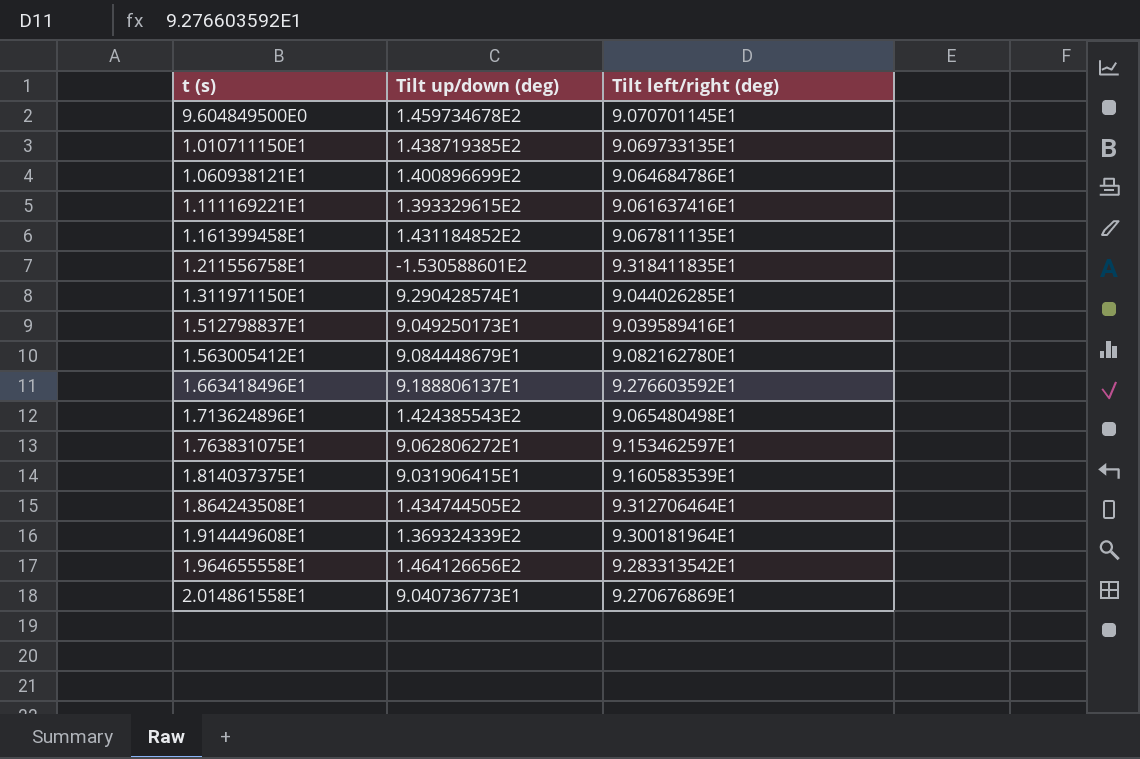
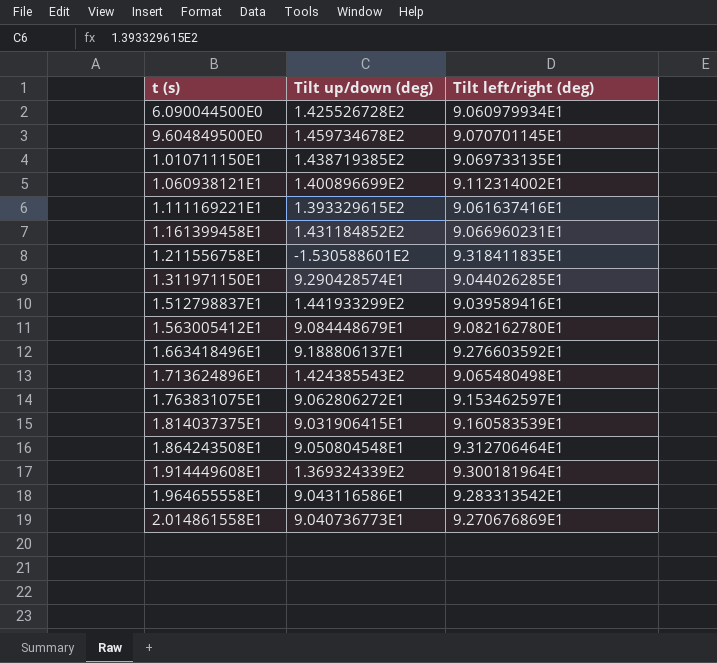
row 6.090044500E0: none -> 1.425526728E2 | 9.060979934E1
1.060938121E1 | Tilt left/right (deg): 9.064684786E1 -> 9.112314002E1
1.161399458E1 | Tilt left/right (deg): 9.067811135E1 -> 9.066960231E1
1.512798837E1 | Tilt up/down (deg): 9.049250173E1 -> 1.441933299E2
1.864243508E1 | Tilt up/down (deg): 1.434744505E2 -> 9.050804548E1
1.964655558E1 | Tilt up/down (deg): 1.464126656E2 -> 9.043116586E1

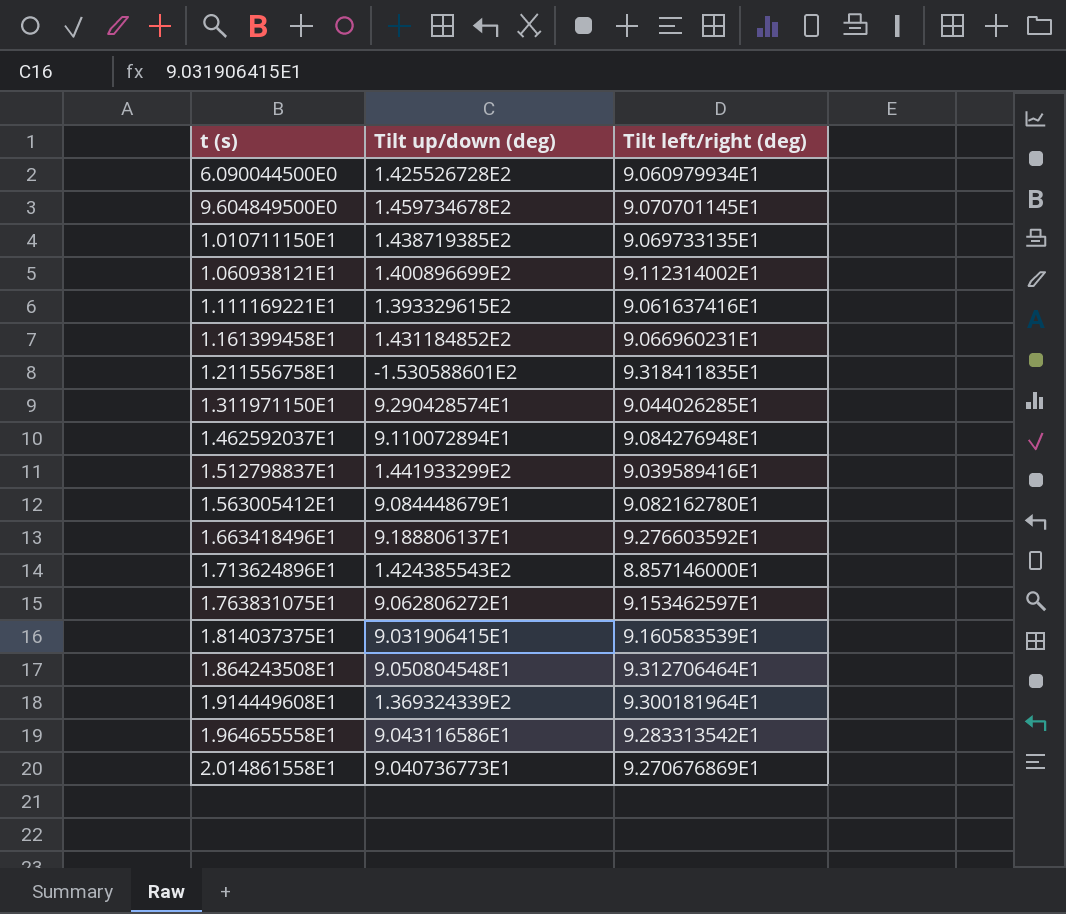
row 1.462592037E1: none -> 9.110072894E1 | 9.084276948E1
1.713624896E1 | Tilt left/right (deg): 9.065480498E1 -> 8.857146000E1

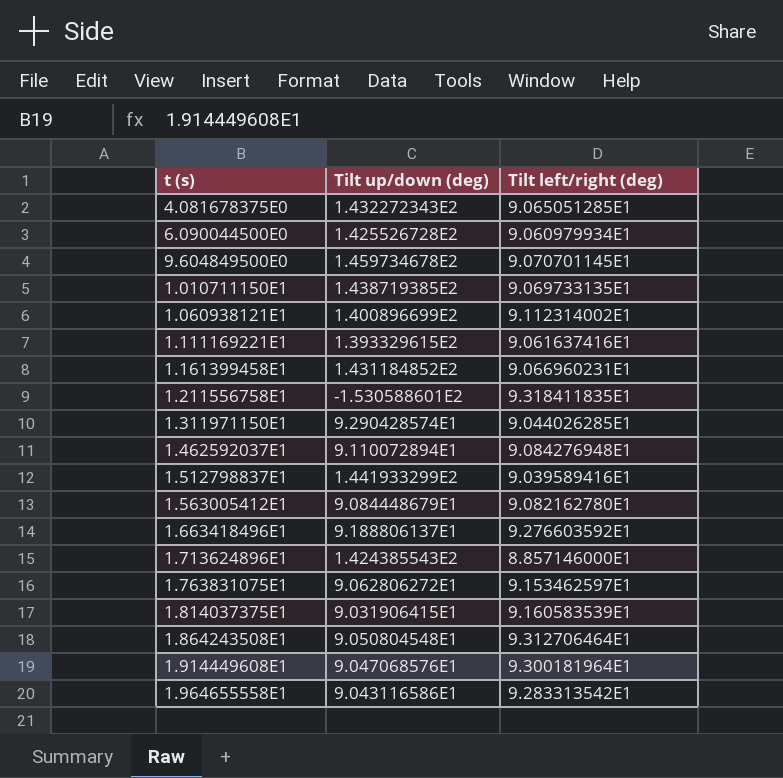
row 2.014861558E1: 9.040736773E1 | 9.270676869E1 -> none
row 4.081678375E0: none -> 1.432272343E2 | 9.065051285E1
1.914449608E1 | Tilt up/down (deg): 1.369324339E2 -> 9.047068576E1

